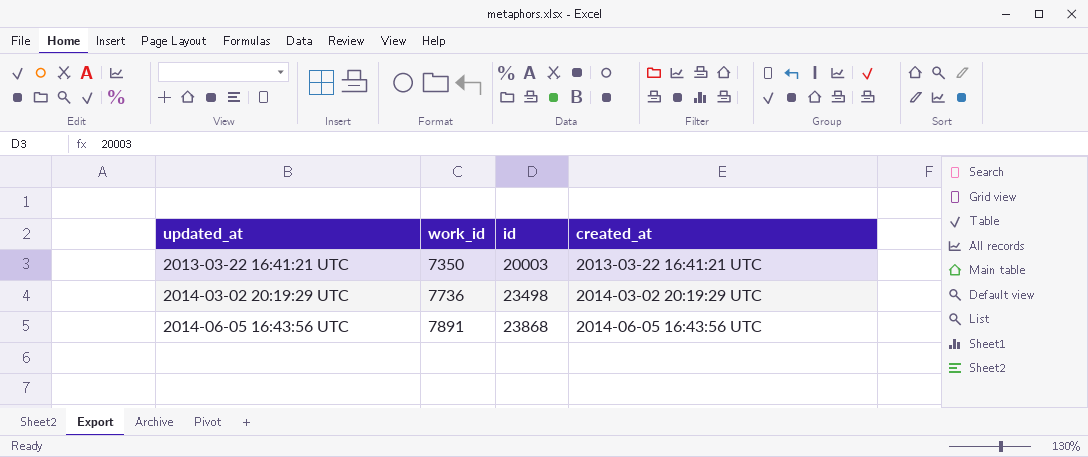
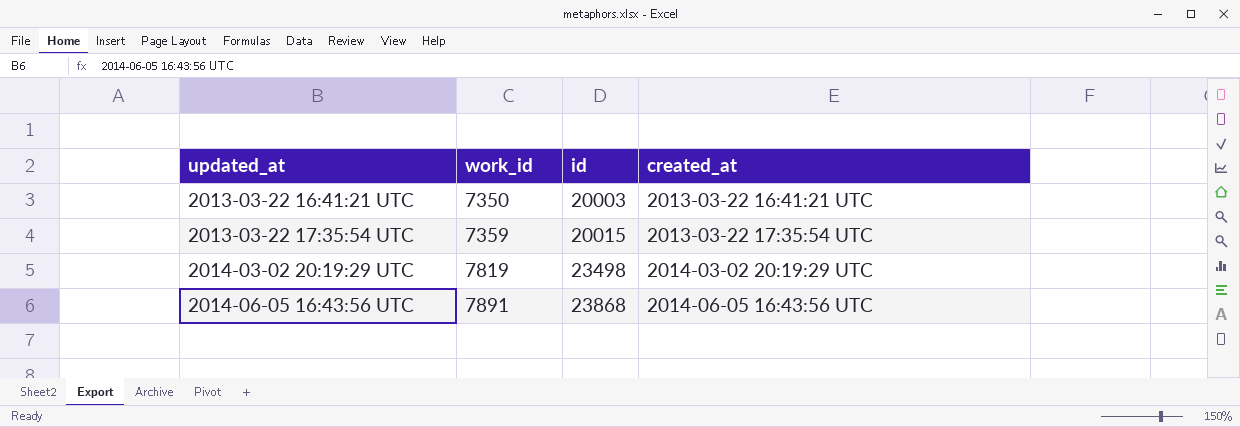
row 2013-03-22 17:35:54 UTC: none -> 7359 | 20015 | 2013-03-22 17:35:54 UTC
2014-03-02 20:19:29 UTC | work_id: 7736 -> 7819

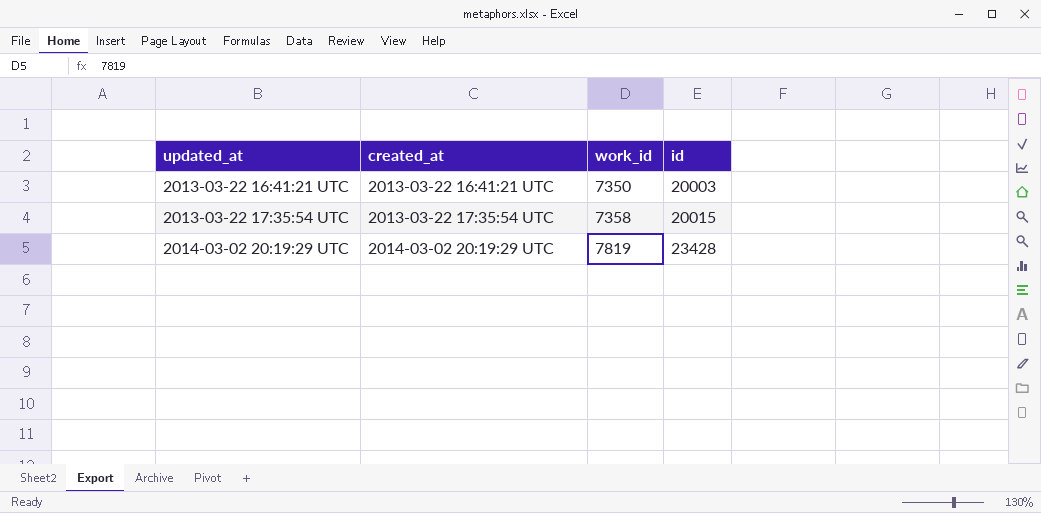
column created_at | position: 4 -> 2
row 2014-06-05 16:43:56 UTC: 7891 | 23868 | 2014-06-05 16:43:56 UTC -> none
2013-03-22 17:35:54 UTC | work_id: 7359 -> 7358
2014-03-02 20:19:29 UTC | id: 23498 -> 23428

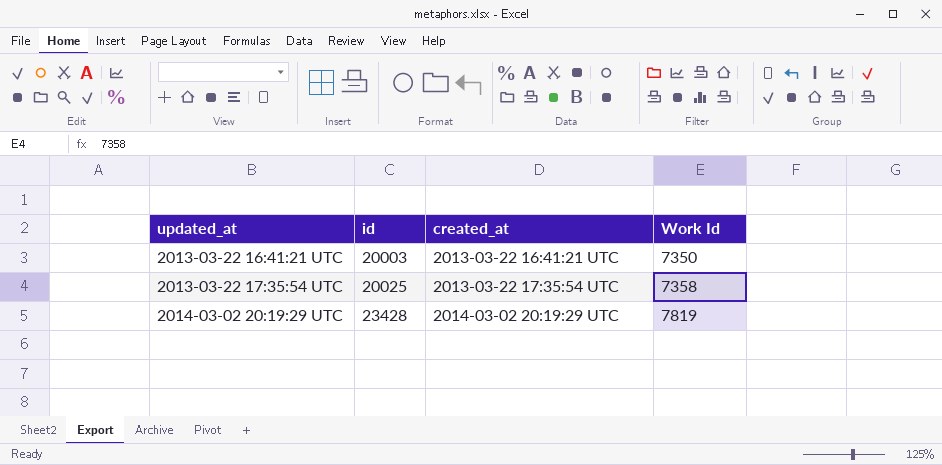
column id | position: 4 -> 2
column name: work_id -> Work Id
2013-03-22 17:35:54 UTC | id: 20015 -> 20025

